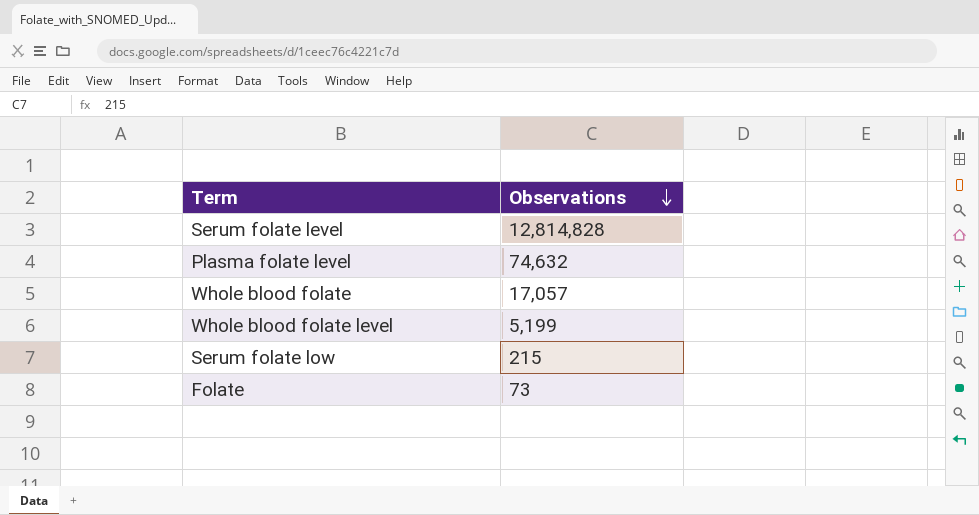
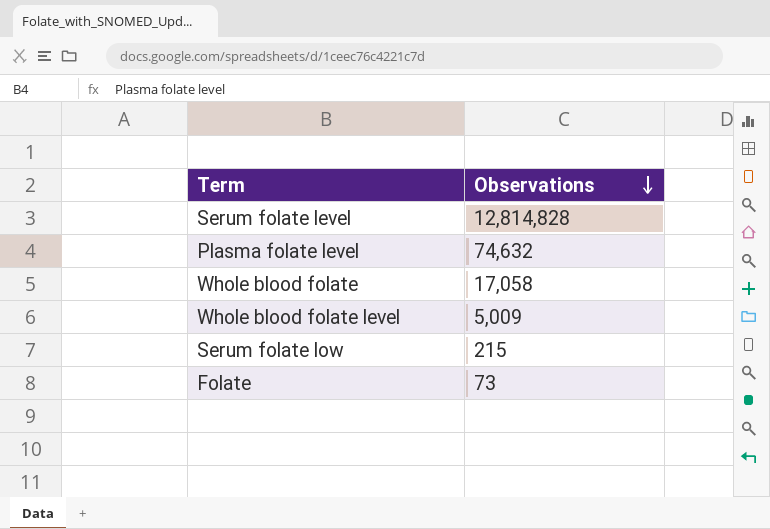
Whole blood folate | Observations: 17,057 -> 17,058
Whole blood folate level | Observations: 5,199 -> 5,009

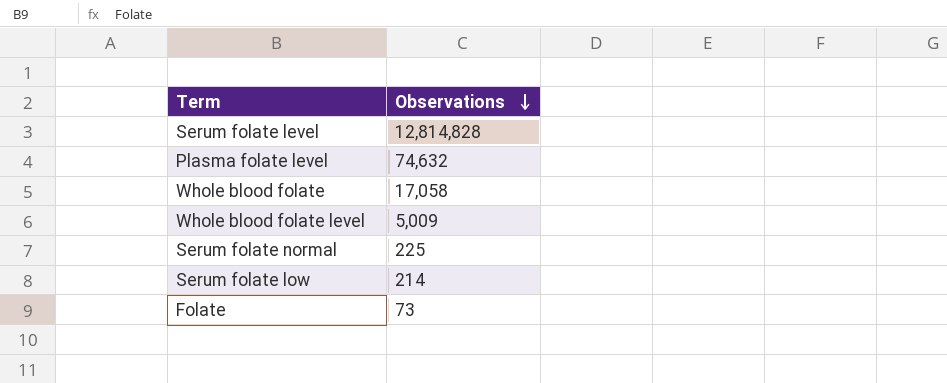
row Serum folate normal: none -> 225
Serum folate low | Observations: 215 -> 214

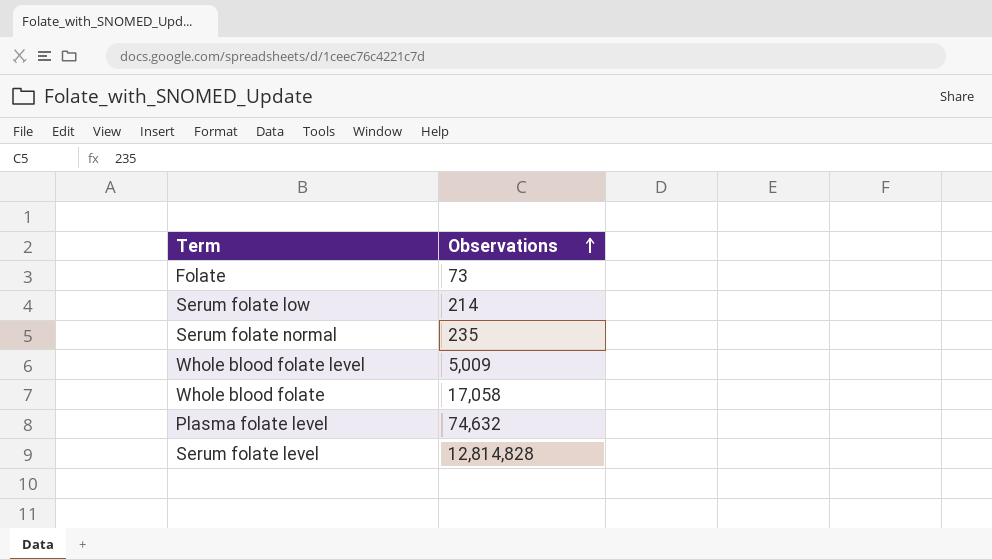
row order: Observations descending -> Observations ascending
Serum folate normal | Observations: 225 -> 235

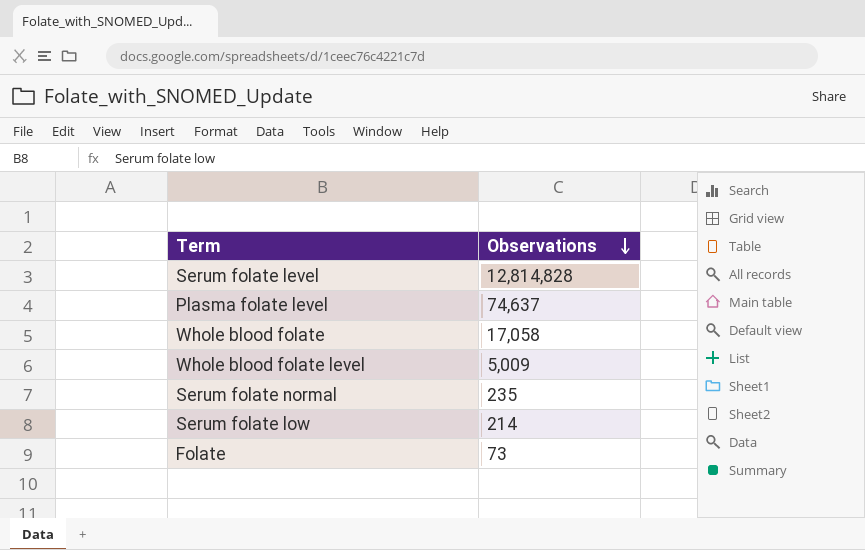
row order: Observations ascending -> Observations descending
Plasma folate level | Observations: 74,632 -> 74,637

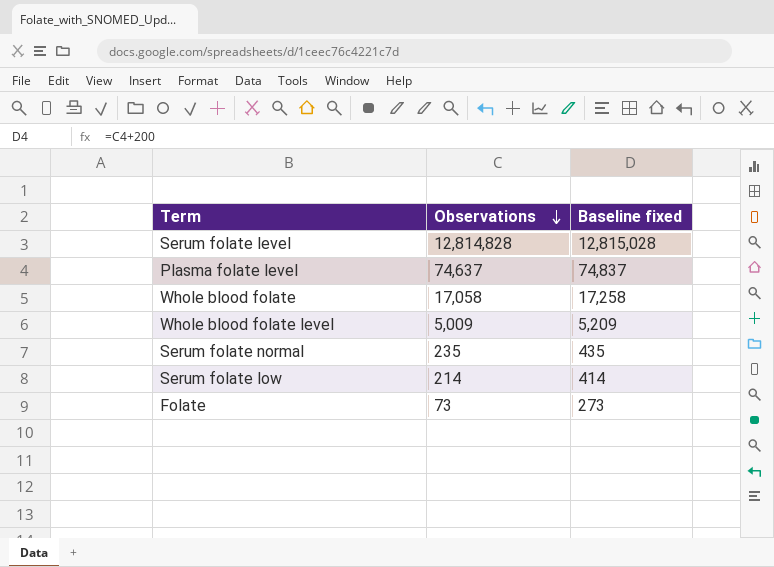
column Baseline fixed | formula: none -> [Observations] + 200

